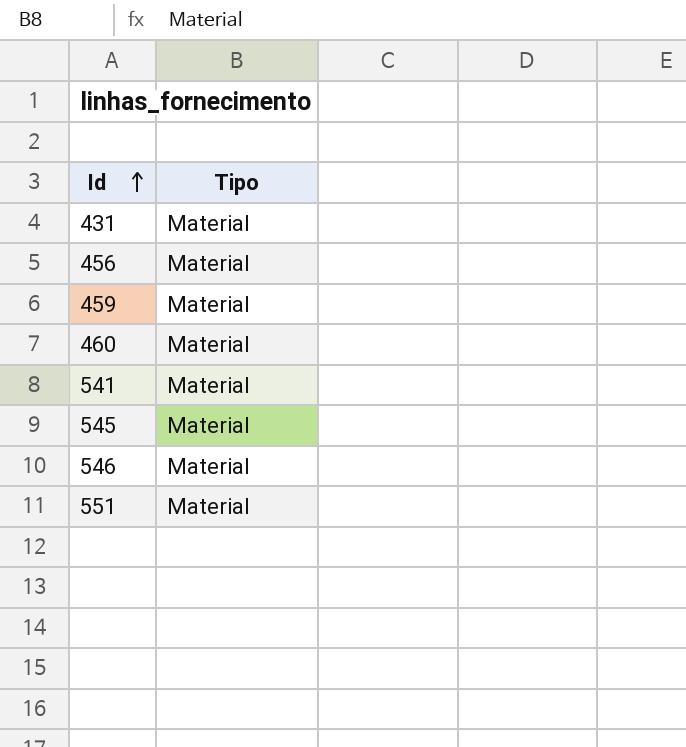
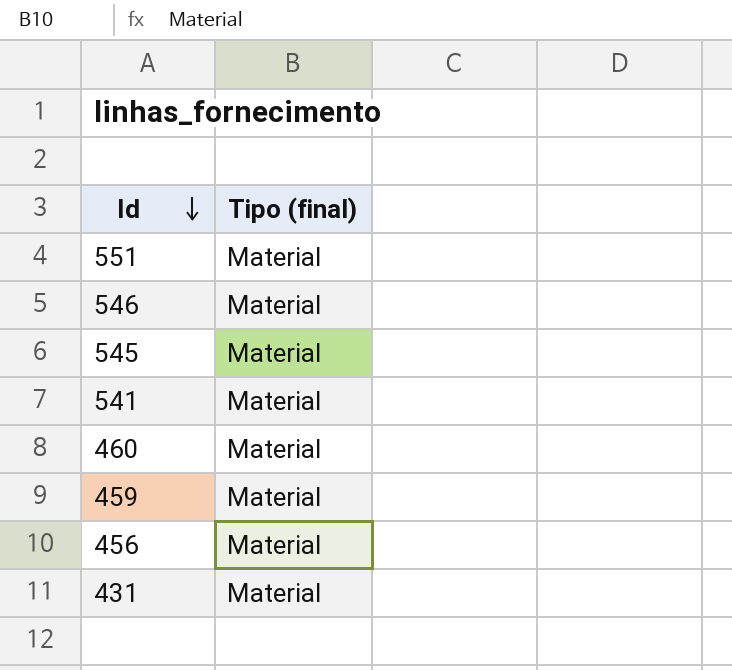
row order: Id ascending -> Id descending
column name: Tipo -> Tipo (final)

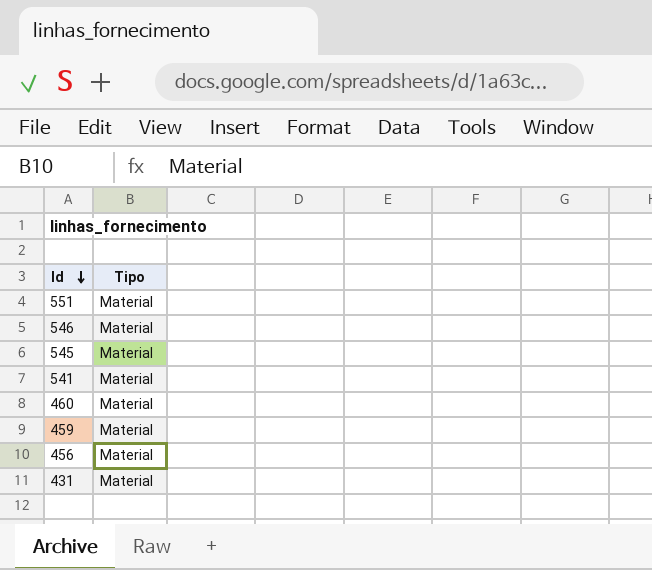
column name: Tipo (final) -> Tipo

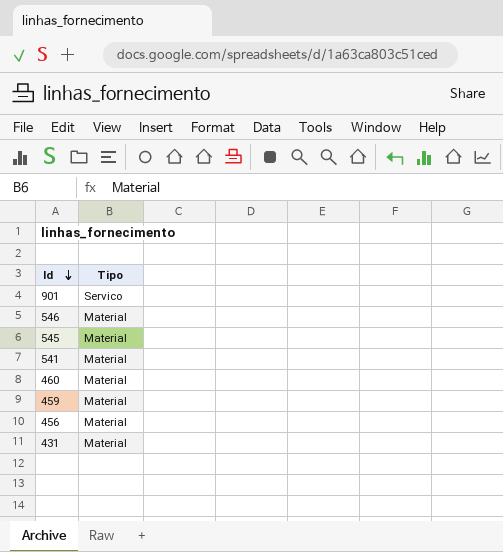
row 551: Material -> none
row 901: none -> Servico

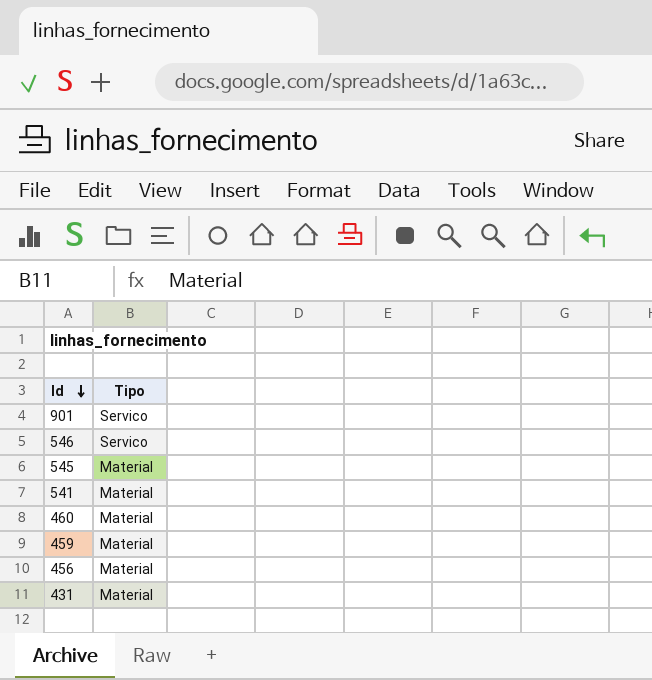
546 | Tipo: Material -> Servico

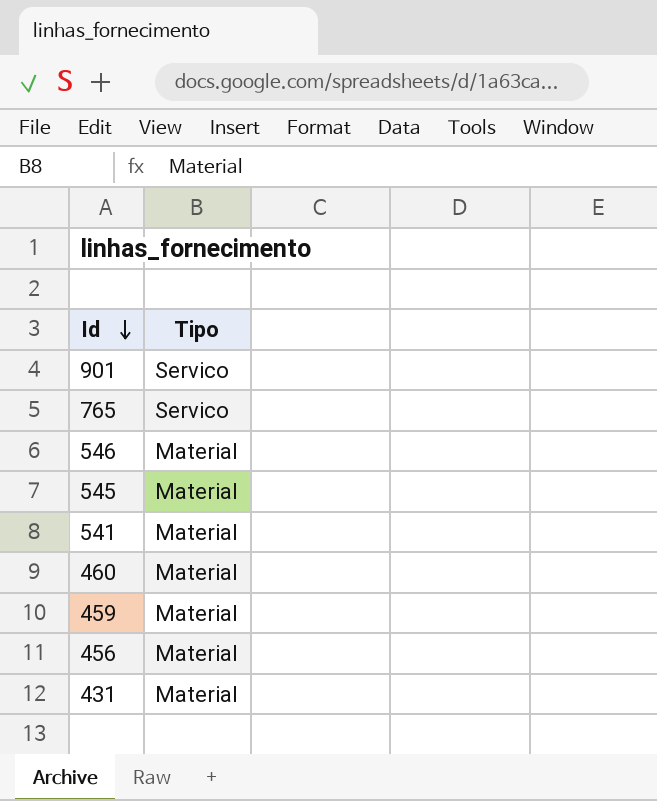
row 765: none -> Servico
546 | Tipo: Servico -> Material

